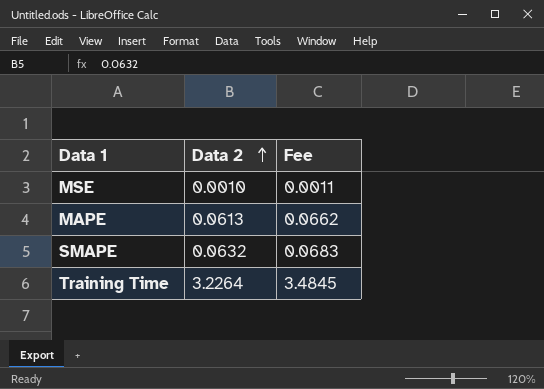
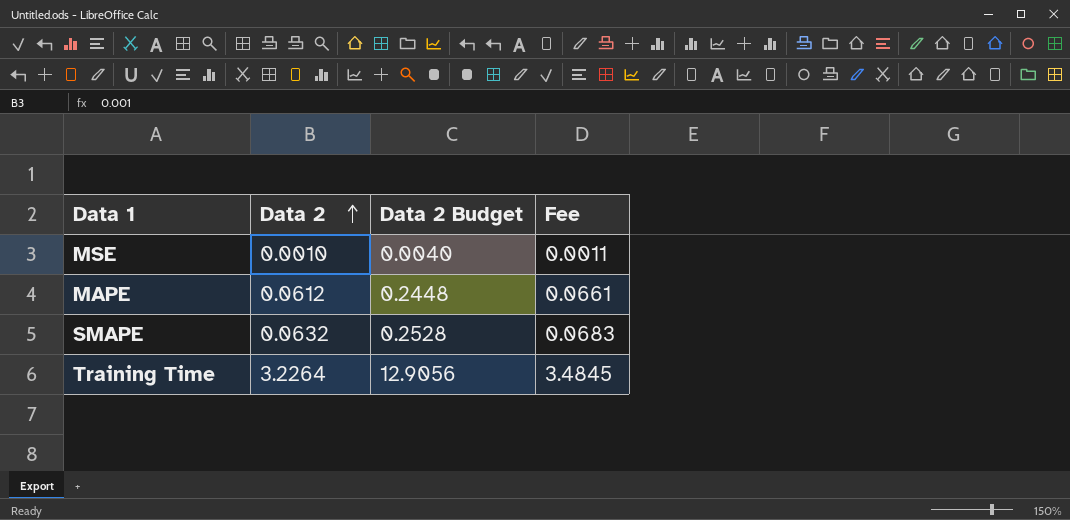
column Data 2 Budget | formula: none -> [Data 2] * 4
MAPE | Data 2: 0.0613 -> 0.0612
MAPE | Fee: 0.0662 -> 0.0661

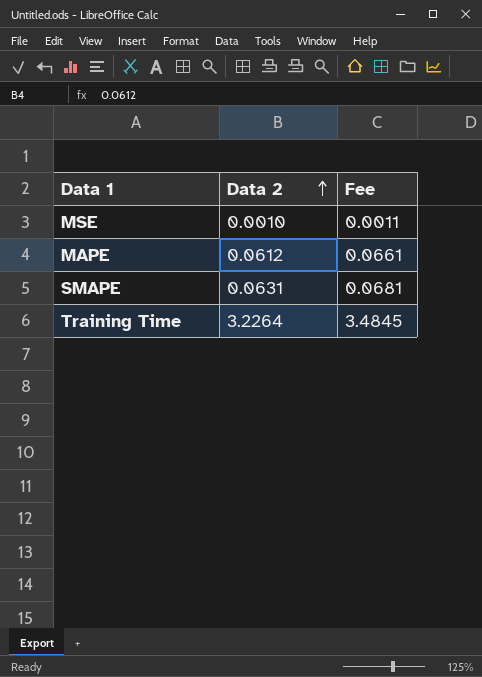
column Data 2 Budget | formula: [Data 2] * 4 -> none
SMAPE | Data 2: 0.0632 -> 0.0631
SMAPE | Fee: 0.0683 -> 0.0681

